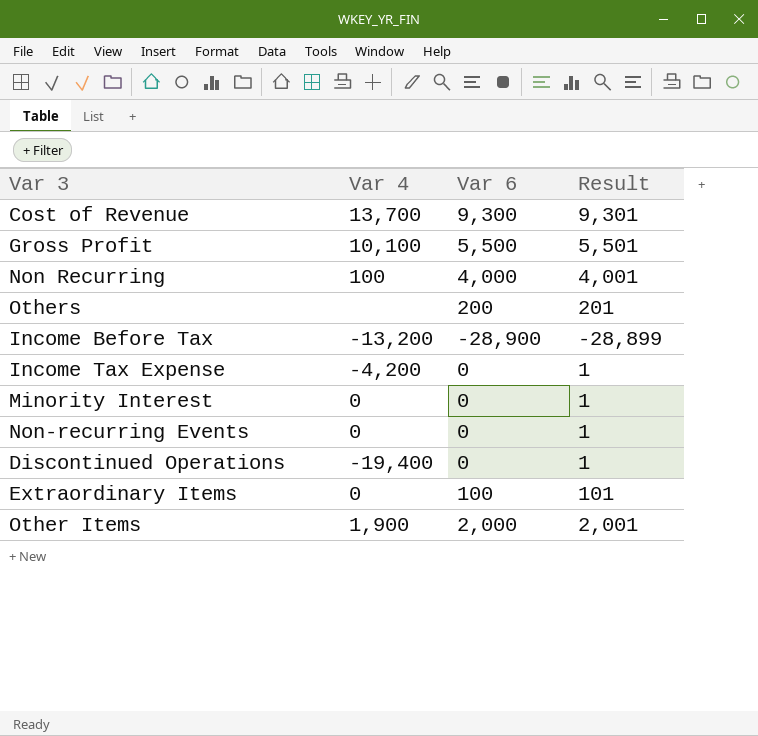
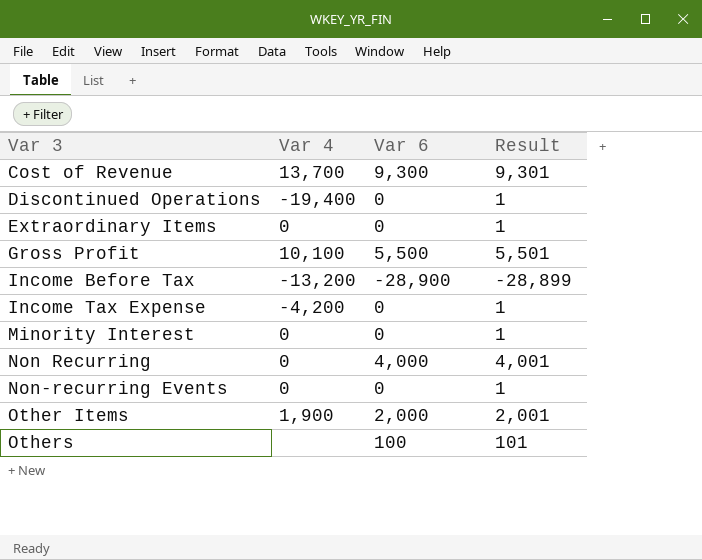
row order: none -> Var 3 ascending
Extraordinary Items | Var 6: 100 -> 0
Extraordinary Items | Result: 101 -> 1
Non Recurring | Var 4: 100 -> 0
Others | Var 6: 200 -> 100
Others | Result: 201 -> 101

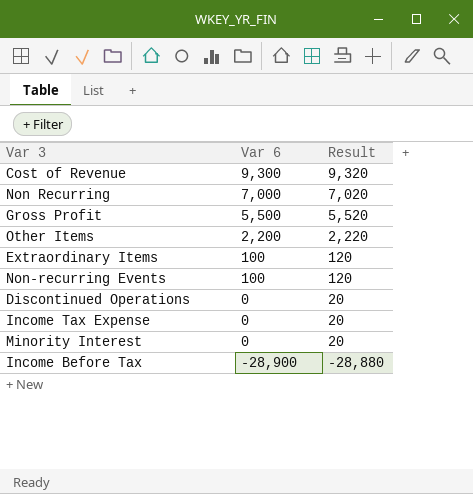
row order: Var 3 ascending -> Var 6 descending
column Var 4 | position: 2 -> none
column Result | formula: [Var 6] + 1 -> [Var 6] + 20
row Others: none | 100 | 101 -> none
Non Recurring | Var 6: 4,000 -> 7,000
Other Items | Var 6: 2,000 -> 2,200
Extraordinary Items | Var 6: 0 -> 100
Non-recurring Events | Var 6: 0 -> 100

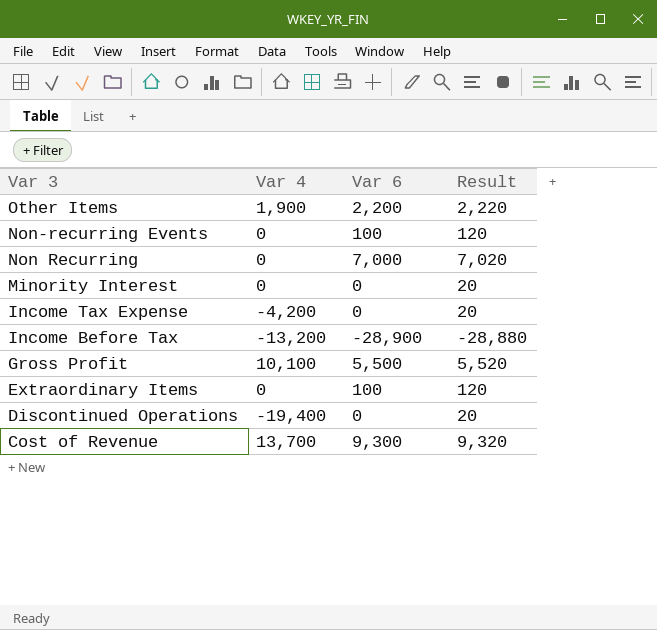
row order: Var 6 descending -> Var 3 descending
column Var 4 | position: none -> 2

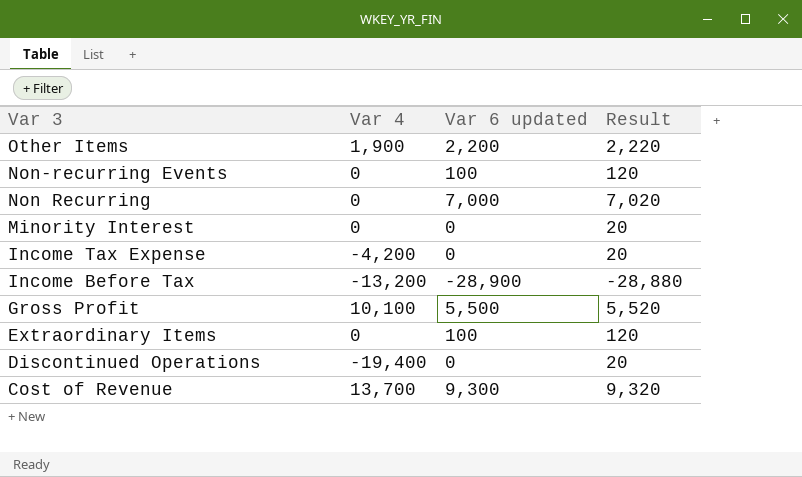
column name: Var 6 -> Var 6 updated

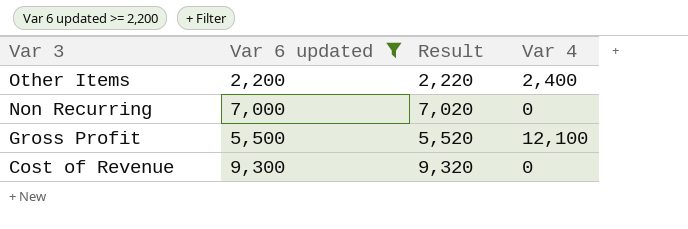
filter: none -> Var 6 updated >= 2,200
column Var 4 | position: 2 -> 4
Other Items | Var 4: 1,900 -> 2,400
Gross Profit | Var 4: 10,100 -> 12,100
Cost of Revenue | Var 4: 13,700 -> 0

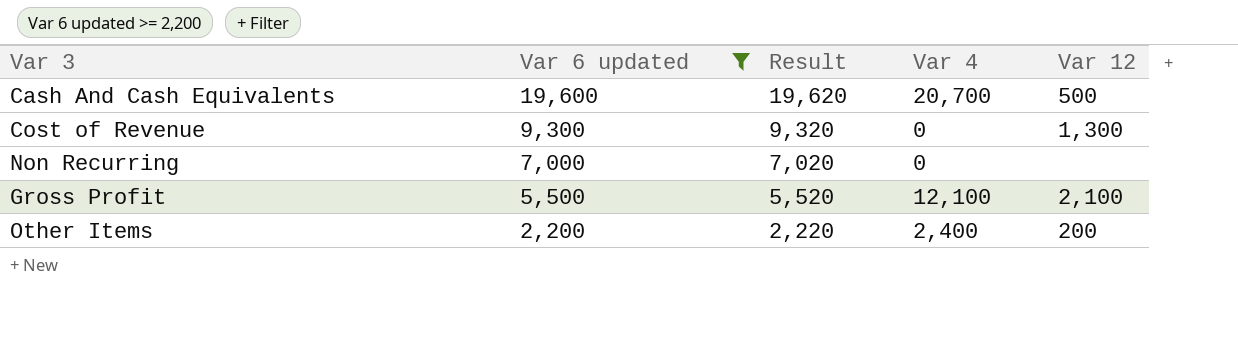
row order: Var 3 descending -> Var 6 updated descending
column Var 12 | position: none -> 5
row Cash And Cash Equivalents: none -> 19,600 | 19,620 | 20,700 | 500

